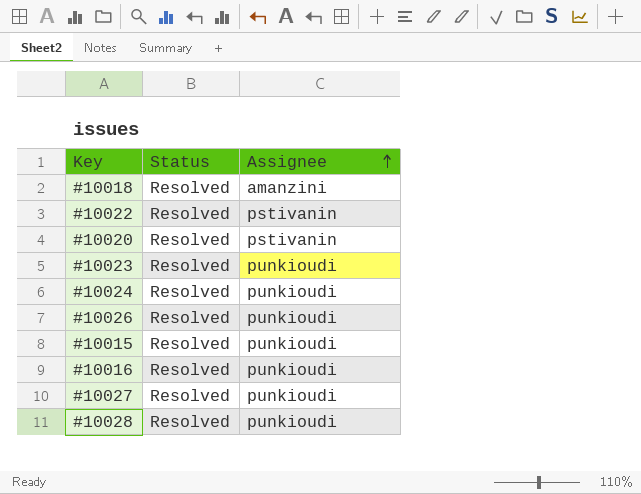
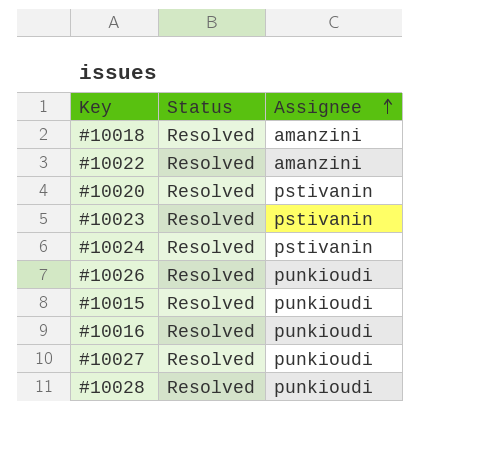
#10022 | Assignee: pstivanin -> amanzini
#10023 | Assignee: punkioudi -> pstivanin
#10024 | Assignee: punkioudi -> pstivanin

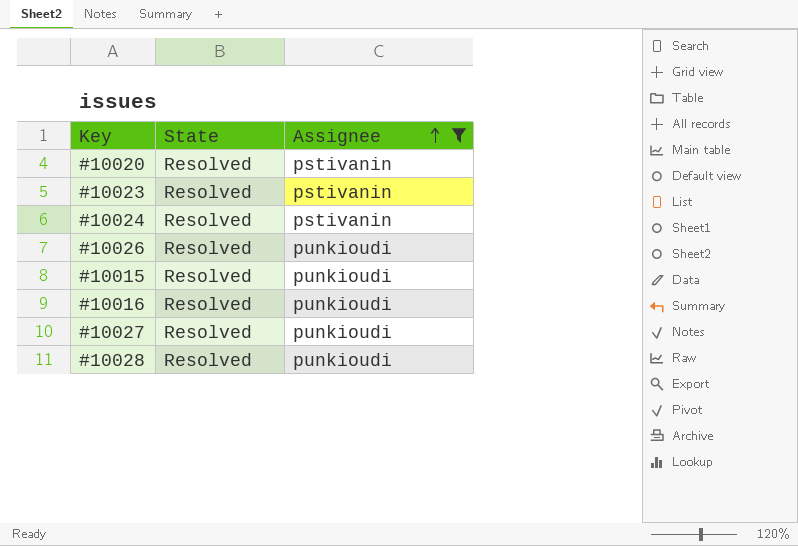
filter: none -> Assignee != amanzini
column name: Status -> State

